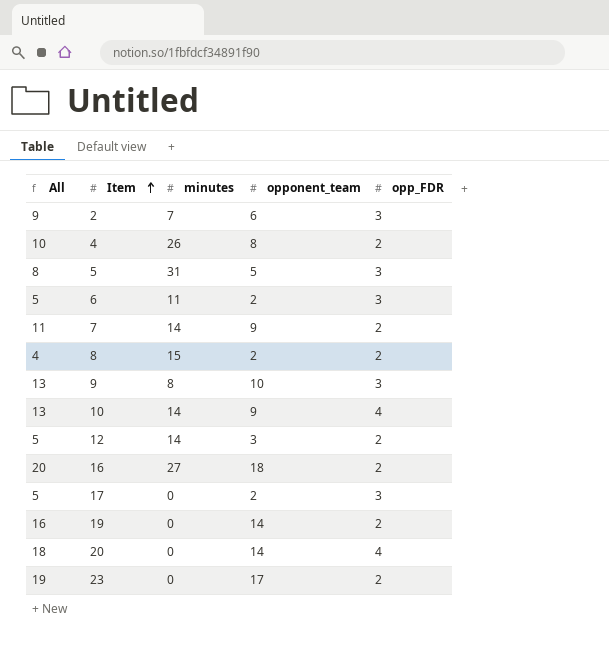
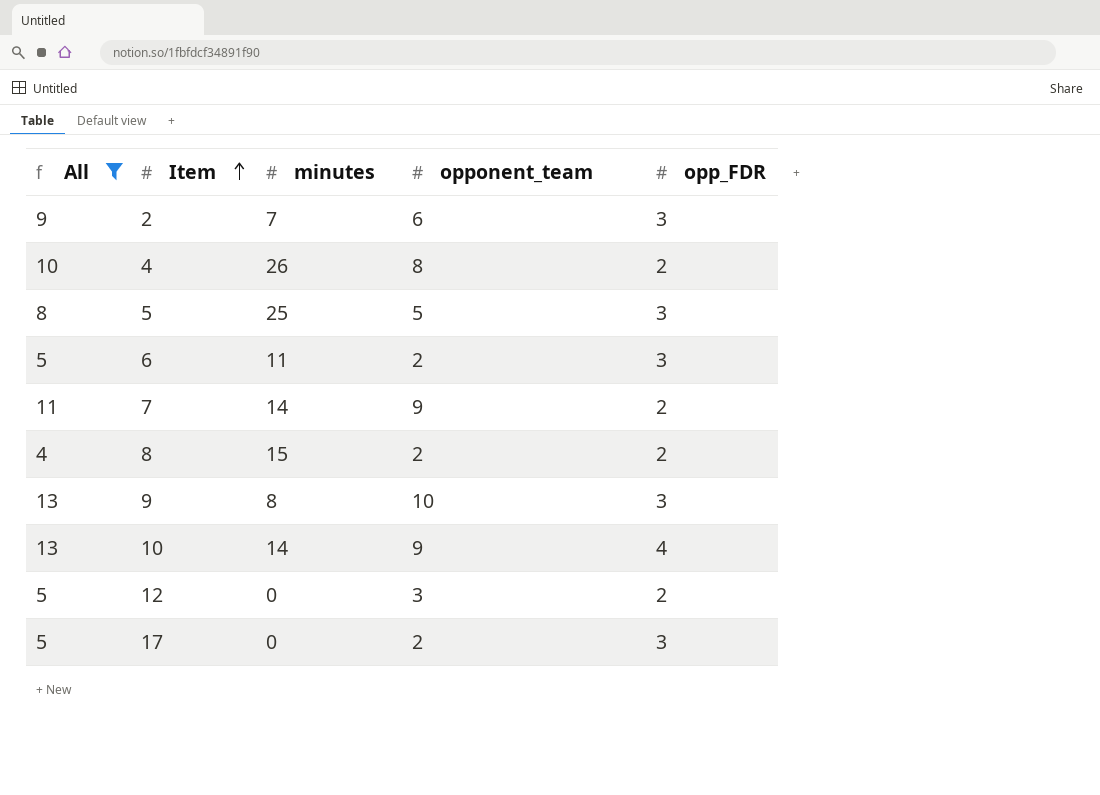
filter: none -> All <= 13
5 | minutes: 31 -> 25
12 | minutes: 14 -> 0

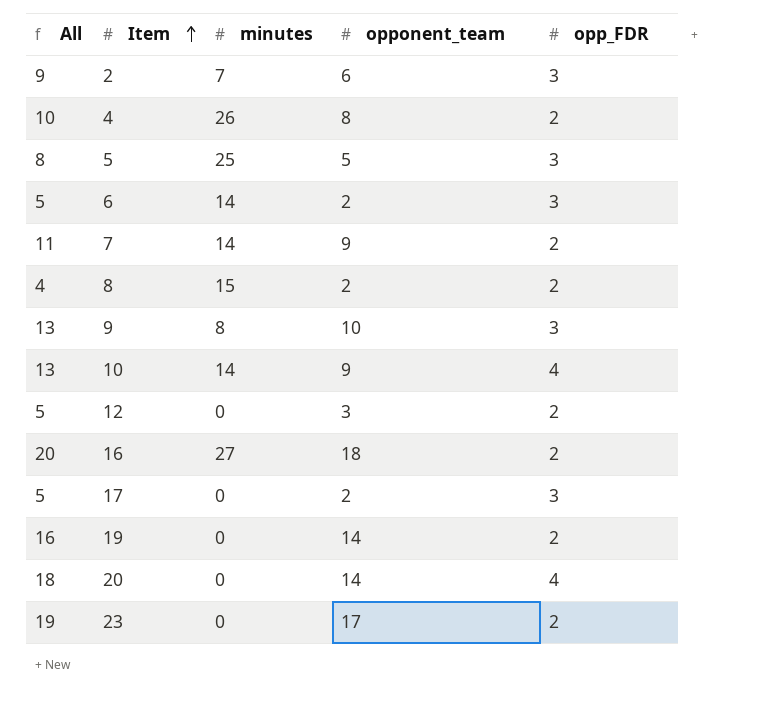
filter: All <= 13 -> none
6 | minutes: 11 -> 14

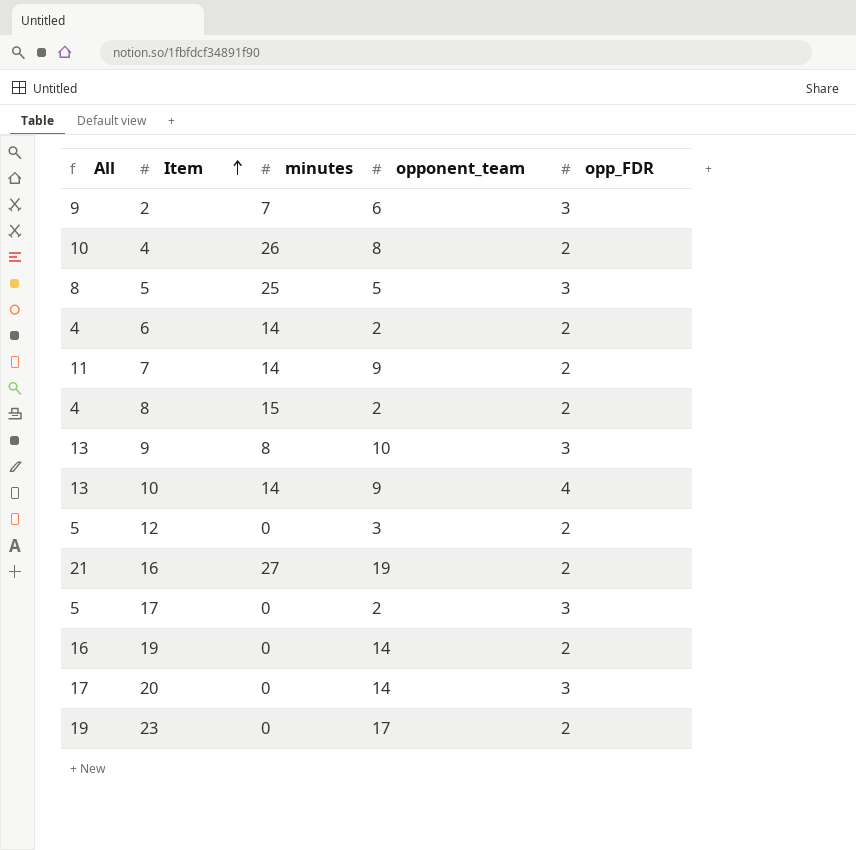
6 | All: 5 -> 4
6 | opp_FDR: 3 -> 2
16 | All: 20 -> 21
16 | opponent_team: 18 -> 19
20 | All: 18 -> 17
20 | opp_FDR: 4 -> 3

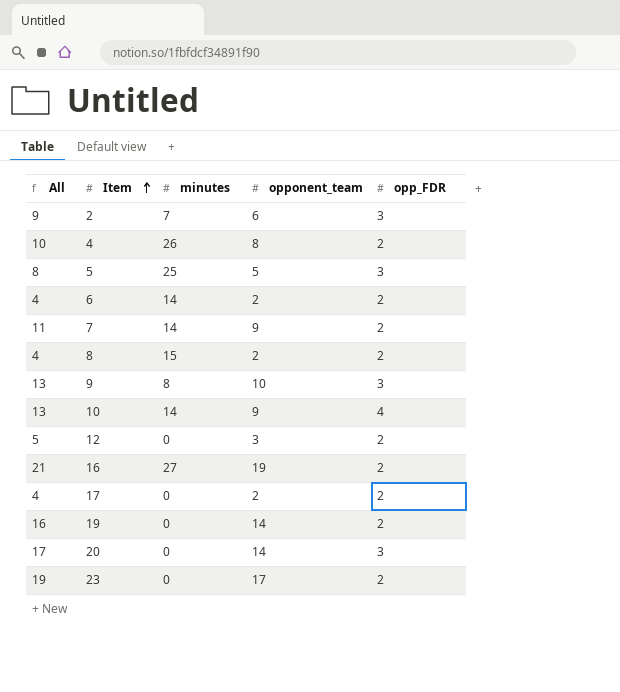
17 | All: 5 -> 4
17 | opp_FDR: 3 -> 2

